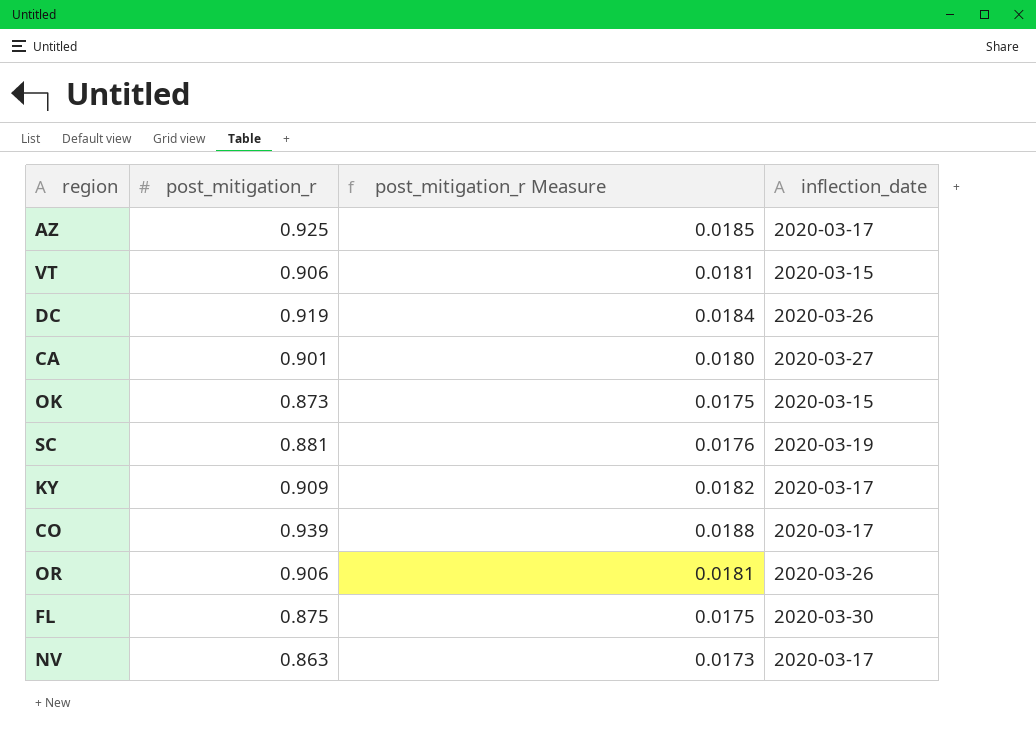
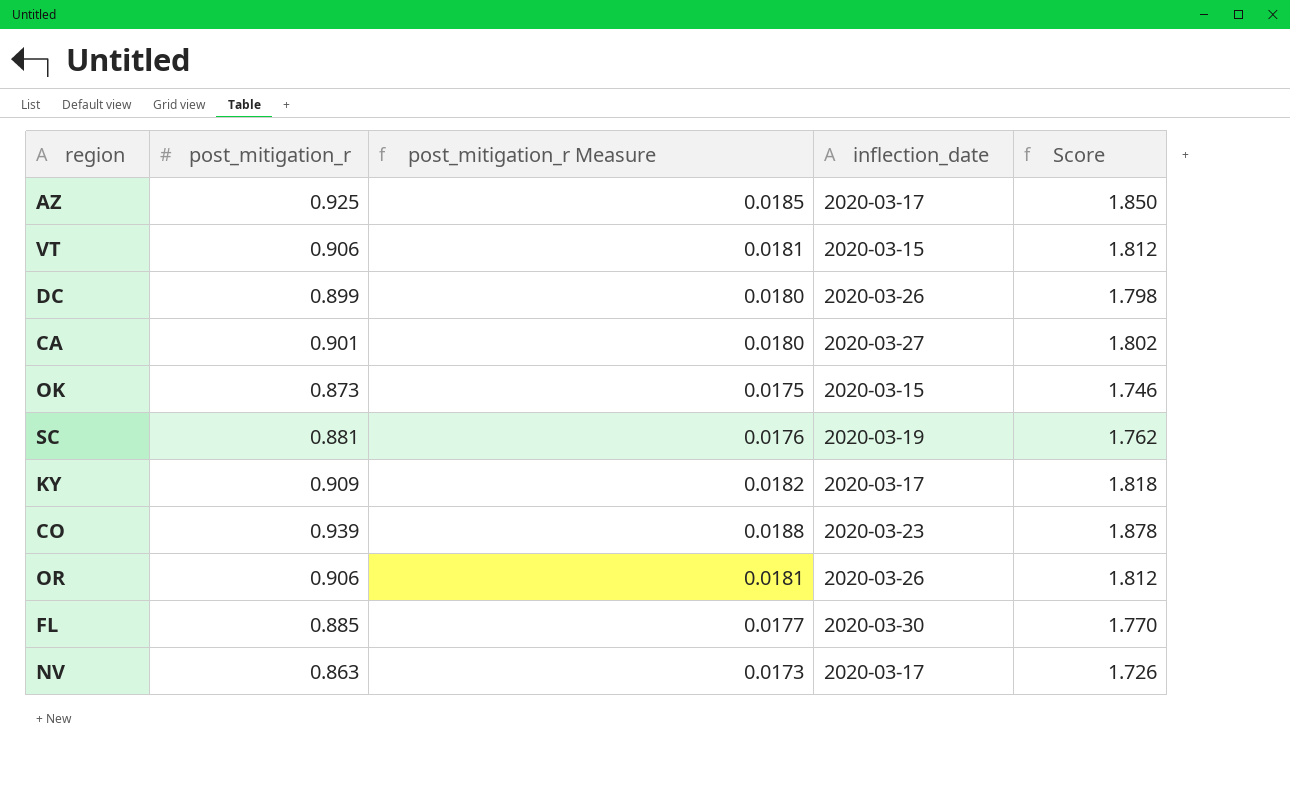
column Score | formula: none -> [post_mitigation_r] * 2
DC | post_mitigation_r: 0.919 -> 0.899
DC | post_mitigation_r Measure: 0.0184 -> 0.0180
CO | inflection_date: 2020-03-17 -> 2020-03-23
FL | post_mitigation_r: 0.875 -> 0.885
FL | post_mitigation_r Measure: 0.0175 -> 0.0177

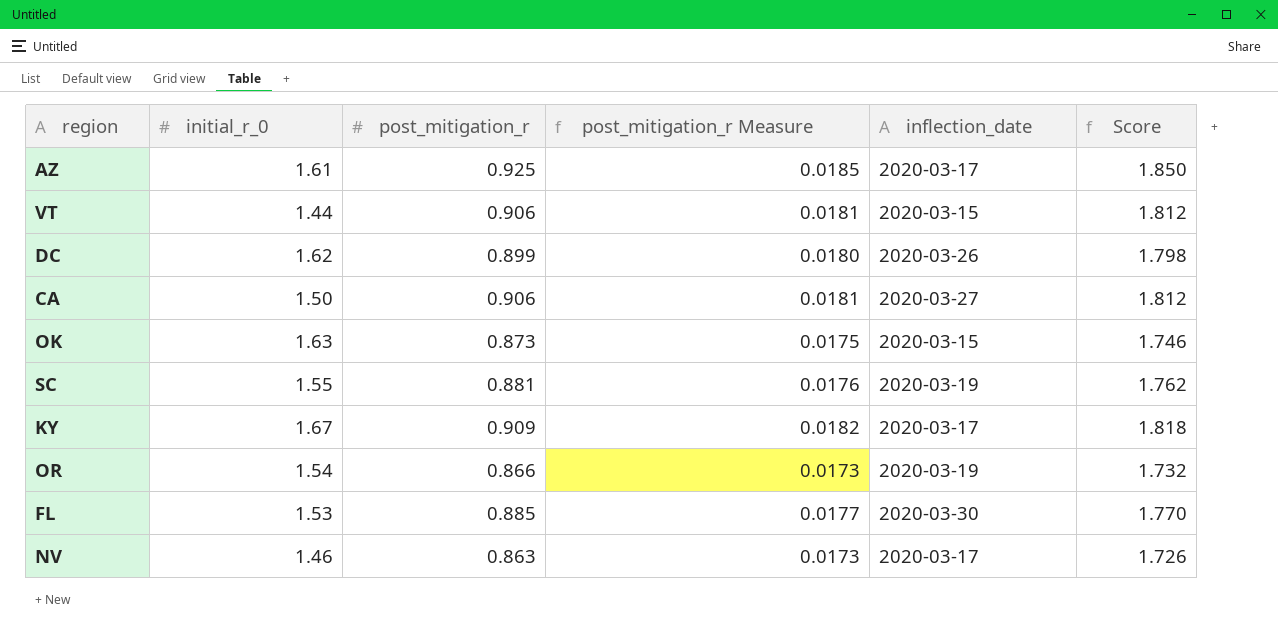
column initial_r_0 | position: none -> 2
row CO: 0.939 | 0.0188 | 2020-03-23 | 1.878 -> none
CA | post_mitigation_r: 0.901 -> 0.906
CA | post_mitigation_r Measure: 0.0180 -> 0.0181
CA | Score: 1.802 -> 1.812
OR | post_mitigation_r: 0.906 -> 0.866
OR | post_mitigation_r Measure: 0.0181 -> 0.0173
OR | inflection_date: 2020-03-26 -> 2020-03-19
OR | Score: 1.812 -> 1.732

